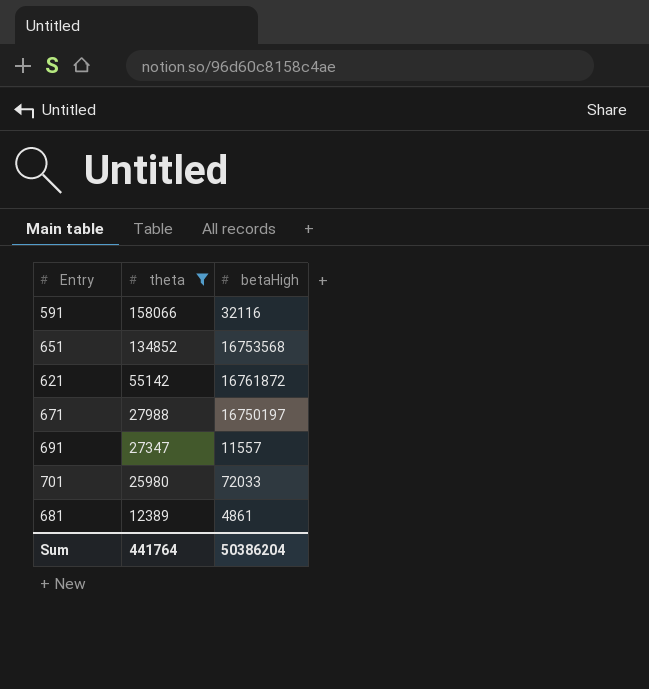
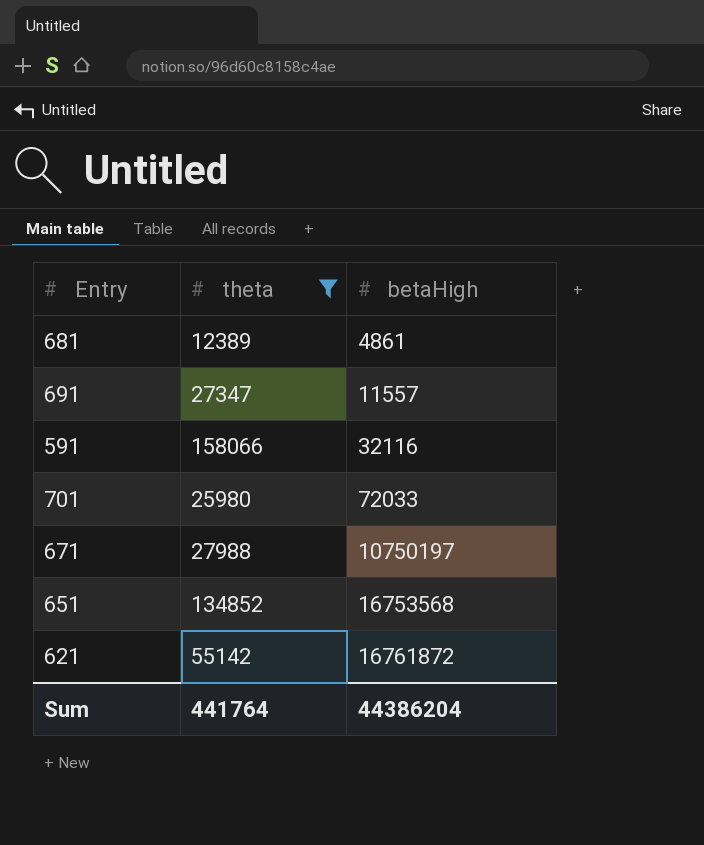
row order: theta descending -> betaHigh ascending
671 | betaHigh: 16750197 -> 10750197
Sum | betaHigh: 50386204 -> 44386204

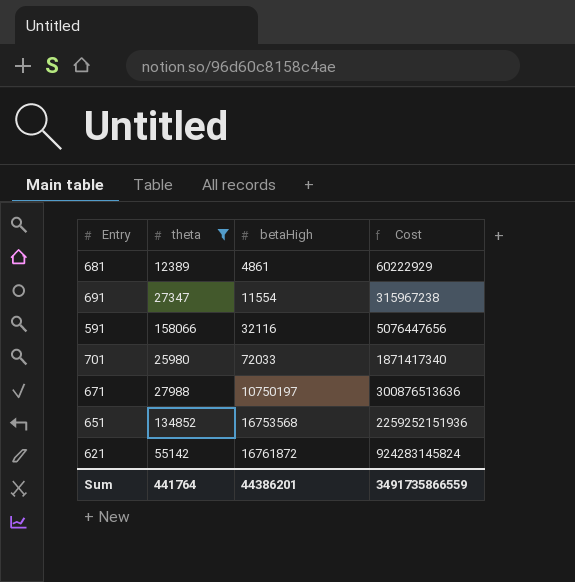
column Cost | formula: none -> [theta] * [betaHigh]
691 | betaHigh: 11557 -> 11554
Sum | betaHigh: 44386204 -> 44386201

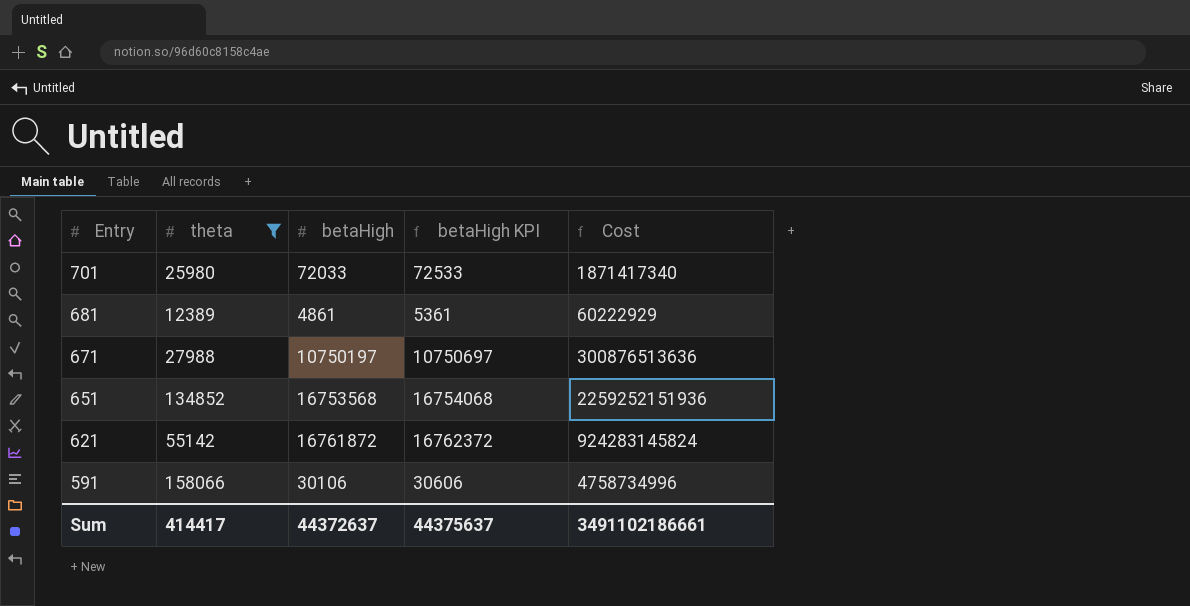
row order: betaHigh ascending -> Entry descending
column betaHigh KPI | formula: none -> [betaHigh] + 500
row 691: 27347 | 11554 | 315967238 -> none
591 | betaHigh: 32116 -> 30106
591 | Cost: 5076447656 -> 4758734996
Sum | theta: 441764 -> 414417
Sum | betaHigh: 44386201 -> 44372637
Sum | Cost: 3491735866559 -> 3491102186661

